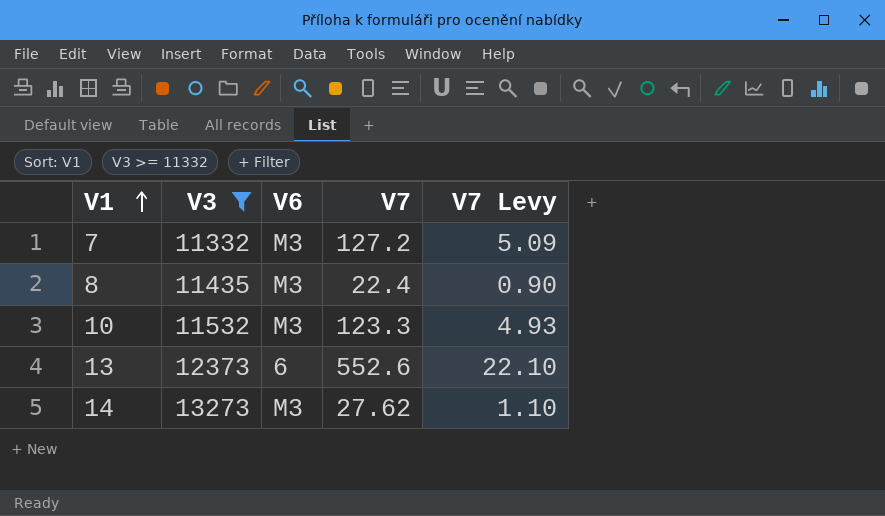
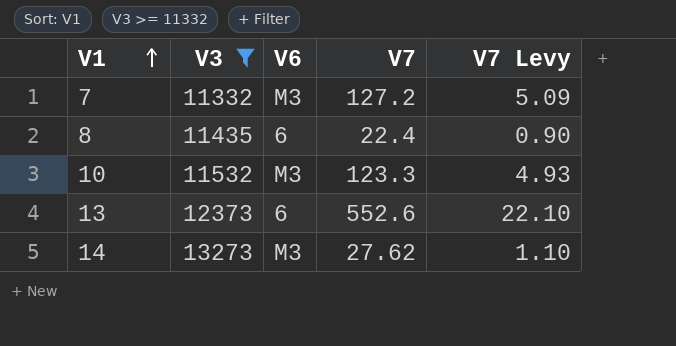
8 | V6: M3 -> 6

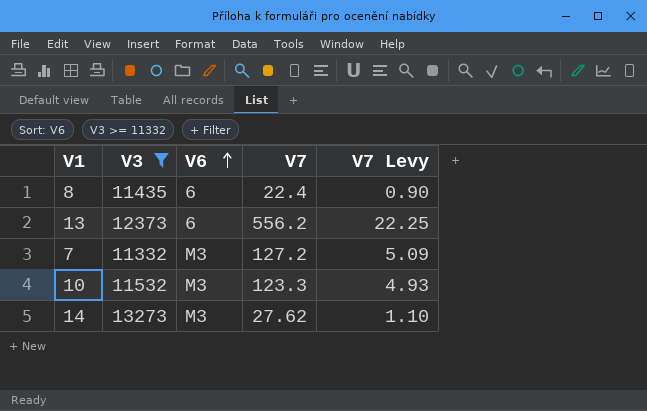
row order: V1 ascending -> V6 ascending
13 | V7: 552.6 -> 556.2
13 | V7 Levy: 22.10 -> 22.25

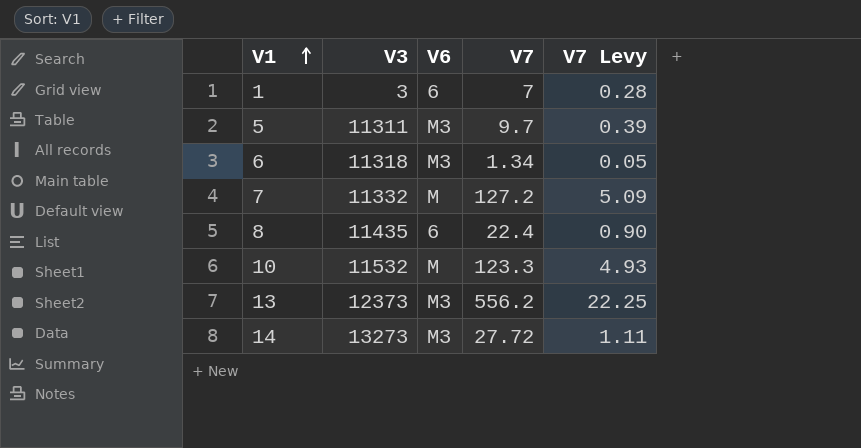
filter: V3 >= 11332 -> none
row order: V6 ascending -> V1 ascending
7 | V6: M3 -> M
10 | V6: M3 -> M
13 | V6: 6 -> M3
14 | V7: 27.62 -> 27.72
14 | V7 Levy: 1.10 -> 1.11

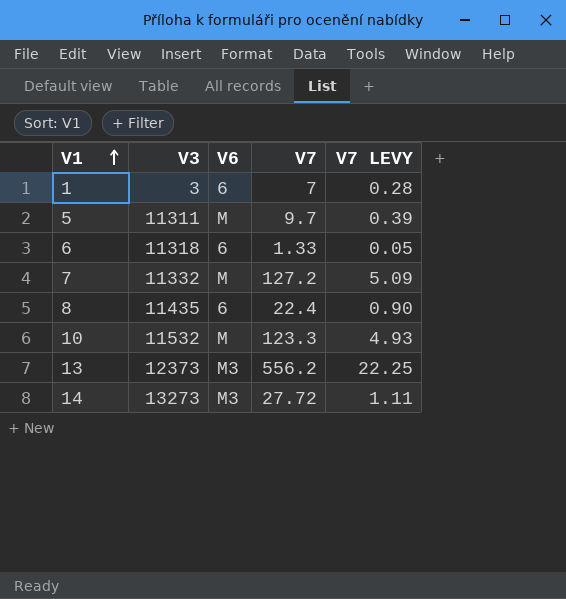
column name: V7 Levy -> V7 LEVY
5 | V6: M3 -> M
6 | V6: M3 -> 6
6 | V7: 1.34 -> 1.33

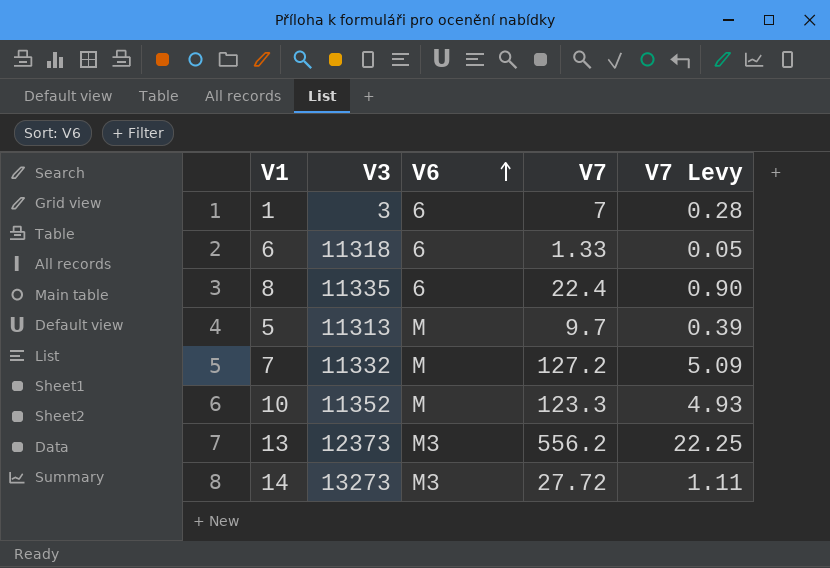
row order: V1 ascending -> V6 ascending
column name: V7 LEVY -> V7 Levy
8 | V3: 11435 -> 11335
5 | V3: 11311 -> 11313
10 | V3: 11532 -> 11352

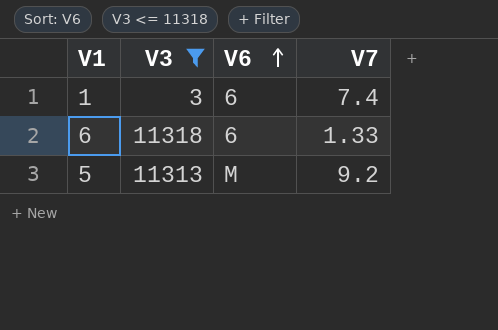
filter: none -> V3 <= 11318
column V7 Levy | formula: [V7] * 0.04 -> none
1 | V7: 7 -> 7.4
5 | V7: 9.7 -> 9.2

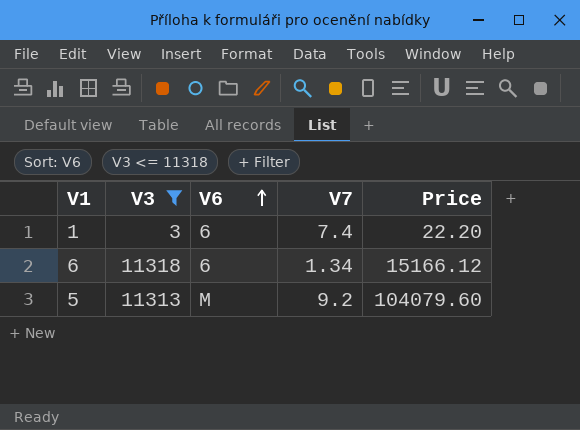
column Price | formula: none -> [V3] * [V7]
6 | V7: 1.33 -> 1.34

